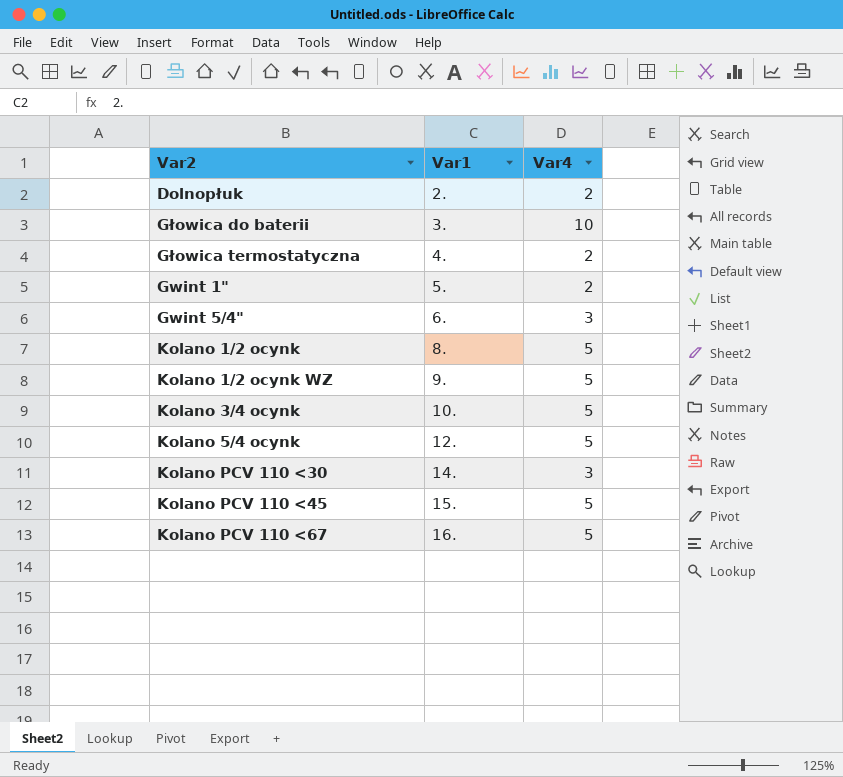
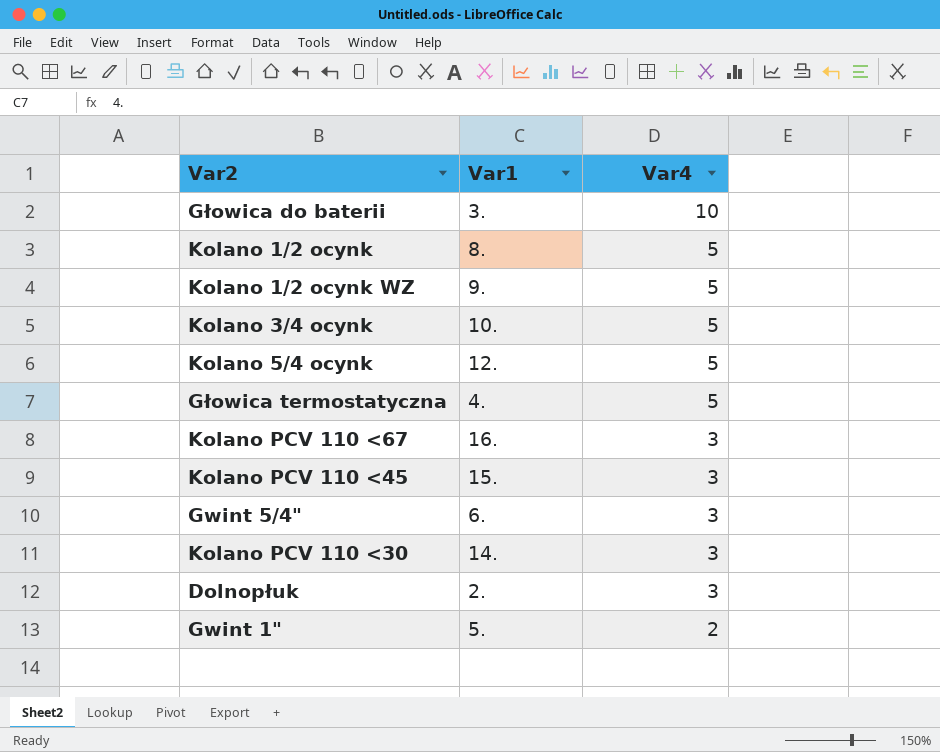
row order: Var1 ascending -> Var4 descending
Głowica termostatyczna | Var4: 2 -> 5
Kolano PCV 110 <67 | Var4: 5 -> 3
Kolano PCV 110 <45 | Var4: 5 -> 3
Dolnopłuk | Var4: 2 -> 3

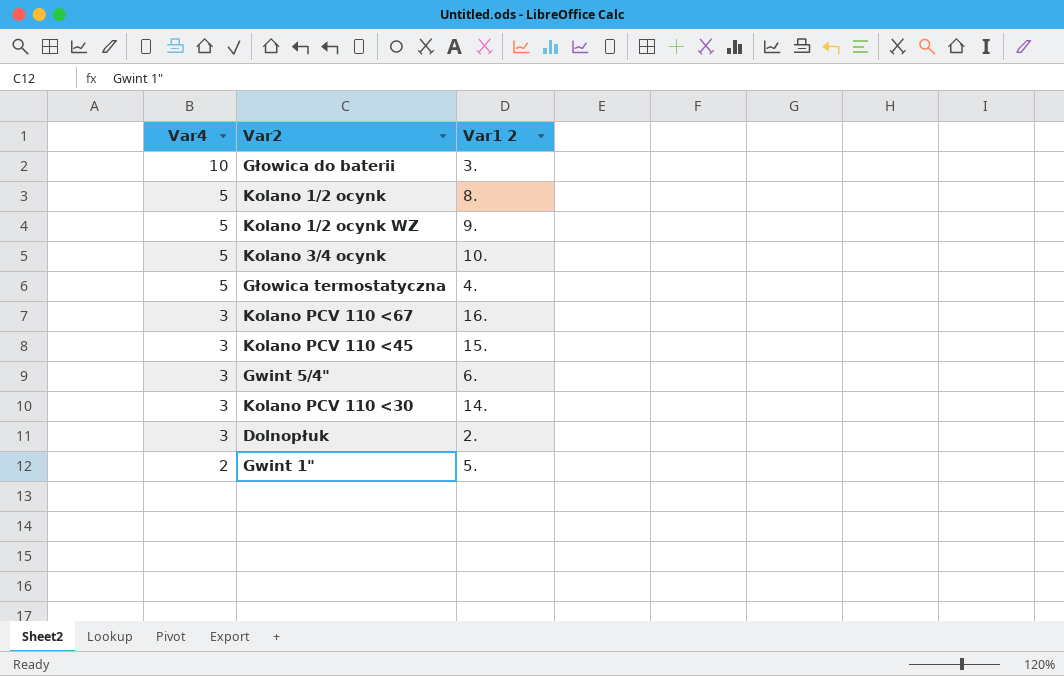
column Var4 | position: 3 -> 1
column name: Var1 -> Var1 2
row Kolano 5/4 ocynk: 12. | 5 -> none

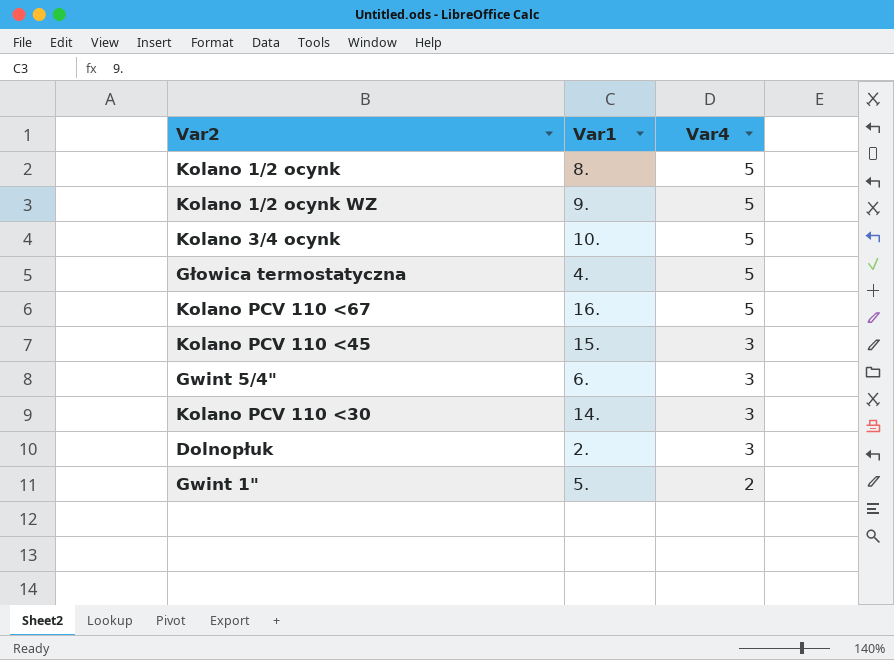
column name: Var1 2 -> Var1
column Var4 | position: 1 -> 3
row Głowica do baterii: 10 | 3. -> none
Kolano PCV 110 <67 | Var4: 3 -> 5

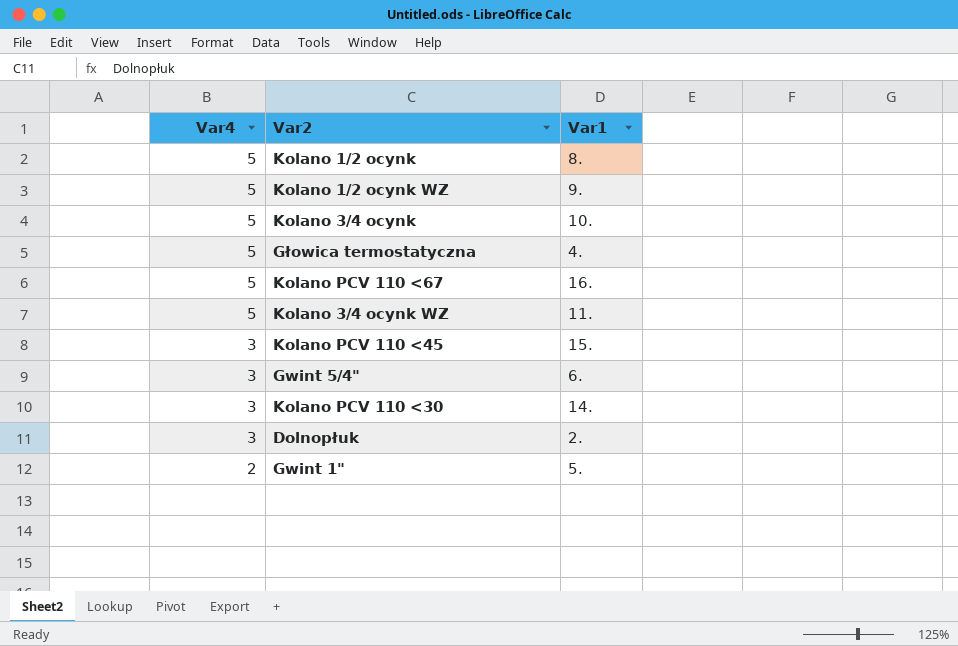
column Var4 | position: 3 -> 1
row Kolano 3/4 ocynk WZ: none -> 5 | 11.

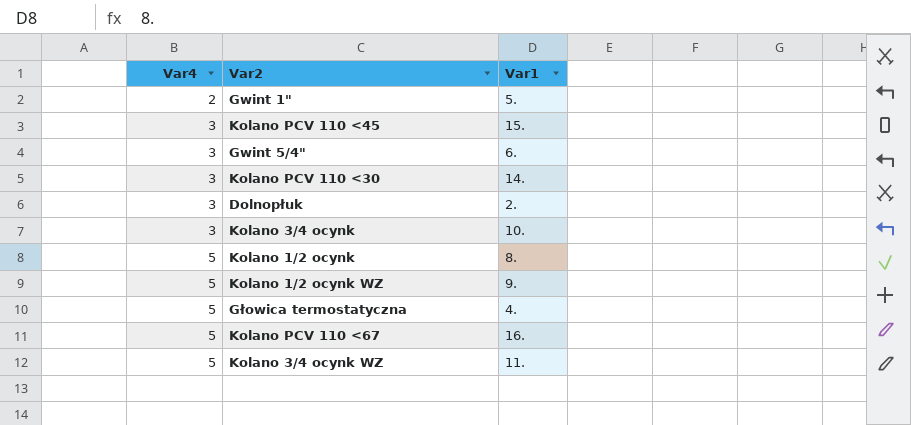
row order: Var4 descending -> Var4 ascending
Kolano 3/4 ocynk | Var4: 5 -> 3

